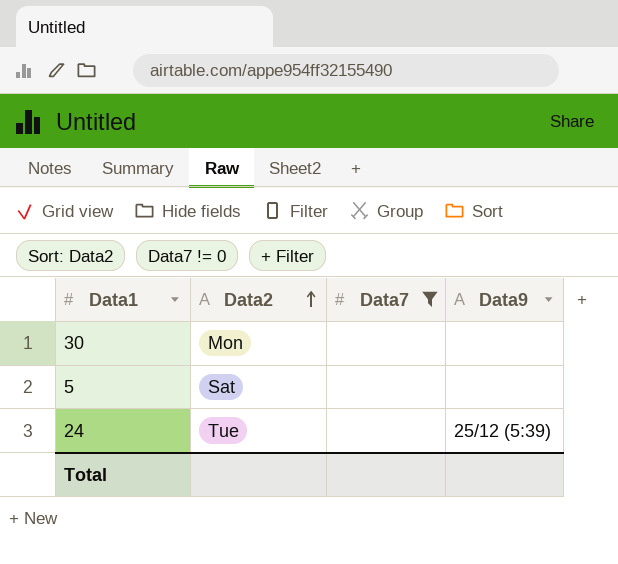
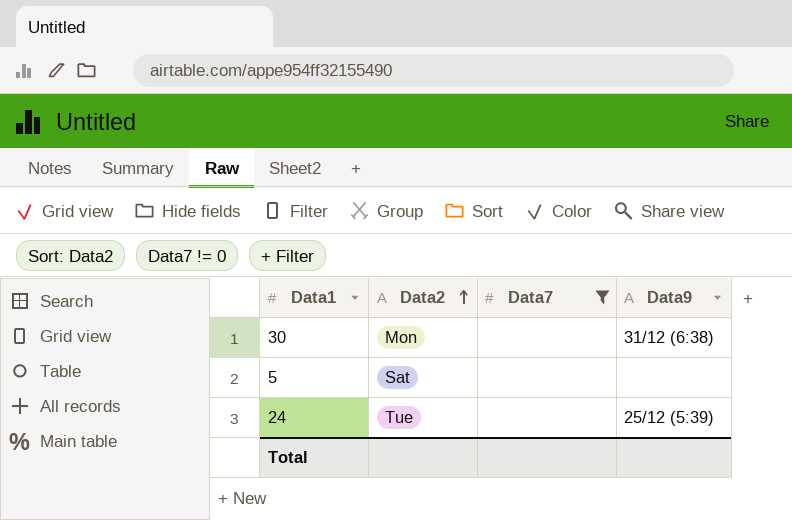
30 | Data9: none -> 31/12 (6:38)

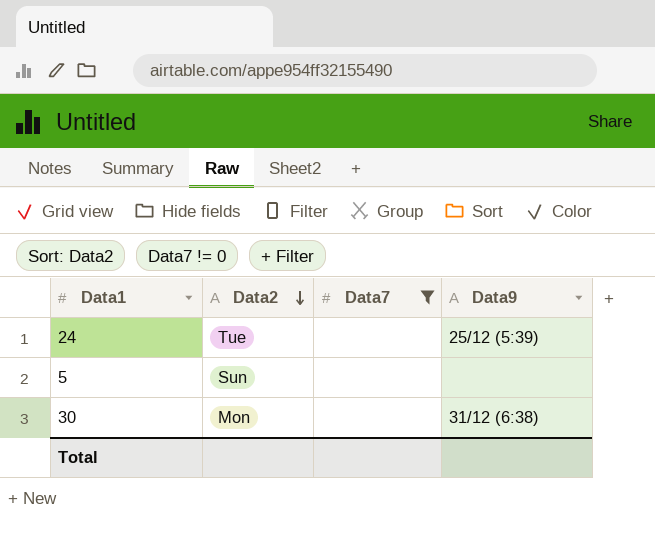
row order: Data2 ascending -> Data2 descending
5 | Data2: Sat -> Sun

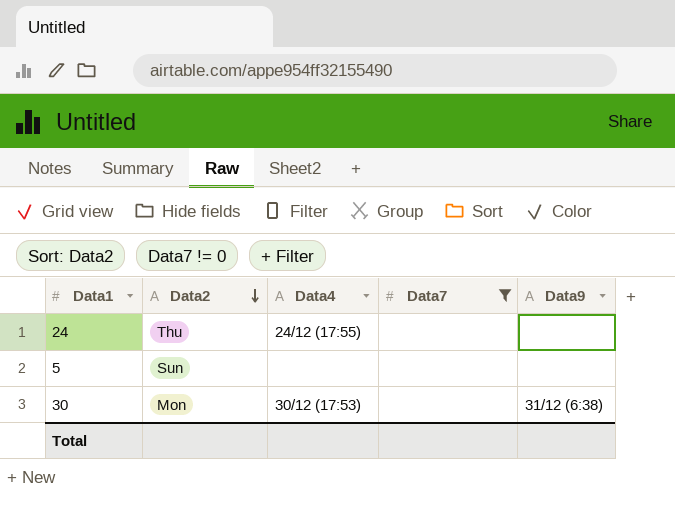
column Data4 | position: none -> 3
24 | Data2: Tue -> Thu
24 | Data9: 25/12 (5:39) -> none

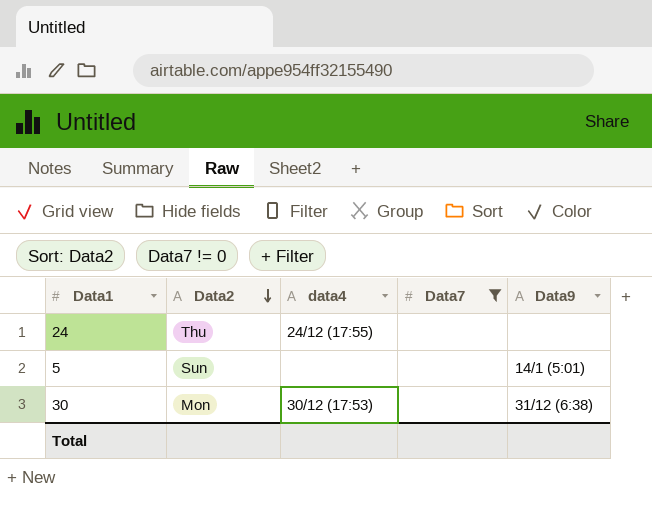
column name: Data4 -> data4
5 | Data9: none -> 14/1 (5:01)

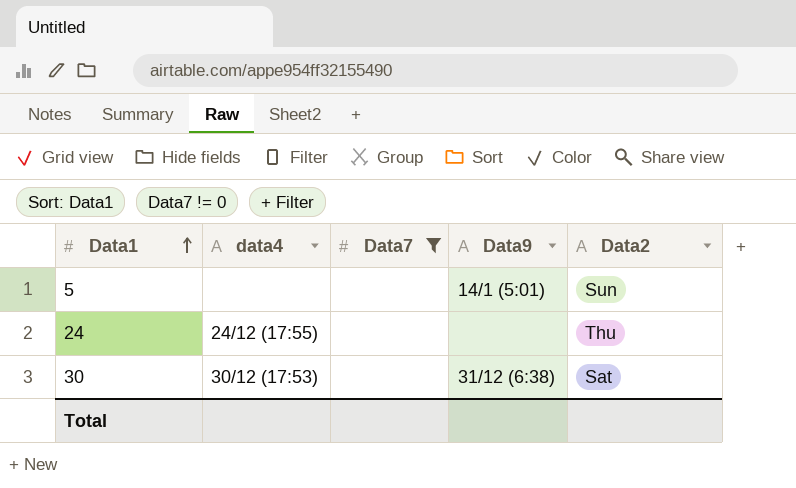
row order: Data2 descending -> Data1 ascending
column Data2 | position: 2 -> 5
30 | Data2: Mon -> Sat

